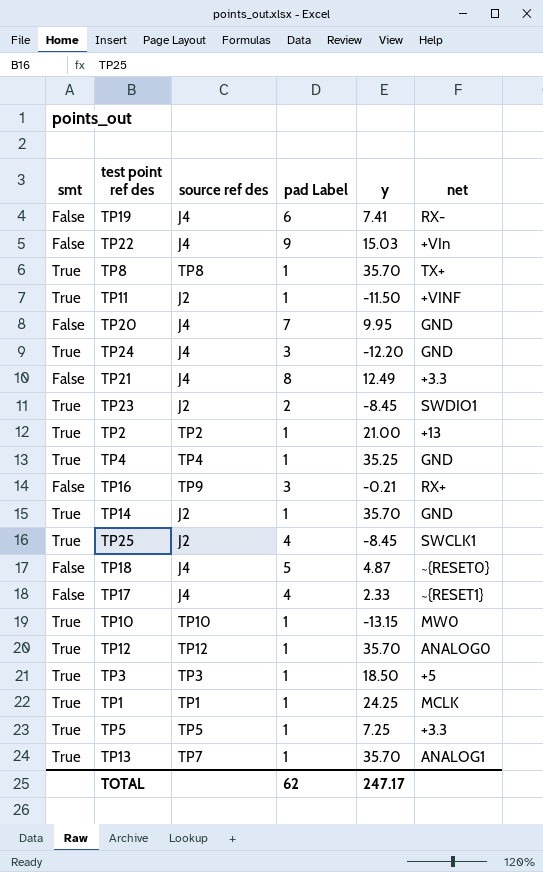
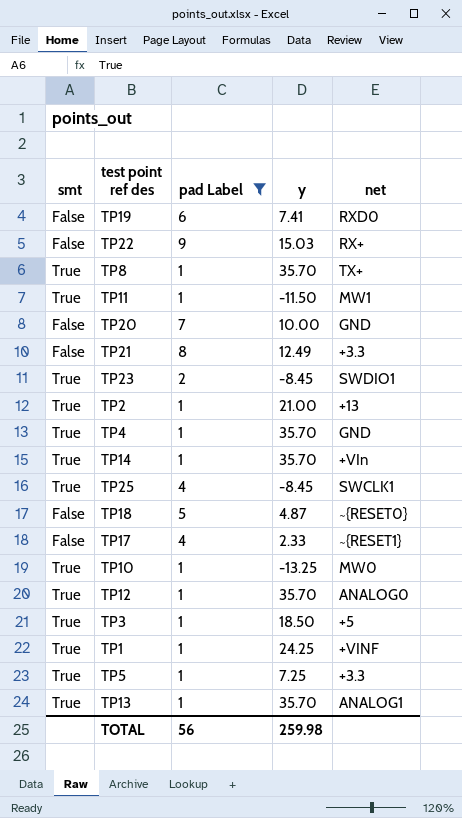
filter: none -> pad Label != 3
column source ref des | position: 3 -> none
TP19 | net: RX- -> RXD0
TP22 | net: +VIn -> RX+
TP11 | net: +VINF -> MW1
TP20 | y: 9.95 -> 10.00
TP4 | y: 35.25 -> 35.70
TP14 | net: GND -> +VIn
TP10 | y: -13.15 -> -13.25
TP1 | net: MCLK -> +VINF
TOTAL | pad Label: 62 -> 56
TOTAL | y: 247.17 -> 259.98

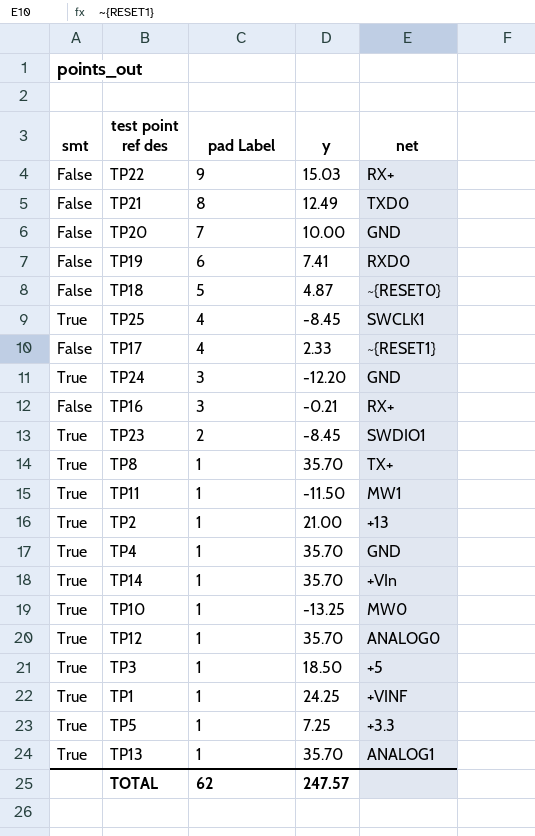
filter: pad Label != 3 -> none
row order: none -> pad Label descending
TP21 | net: +3.3 -> TXD0
TOTAL | pad Label: 56 -> 62
TOTAL | y: 259.98 -> 247.57

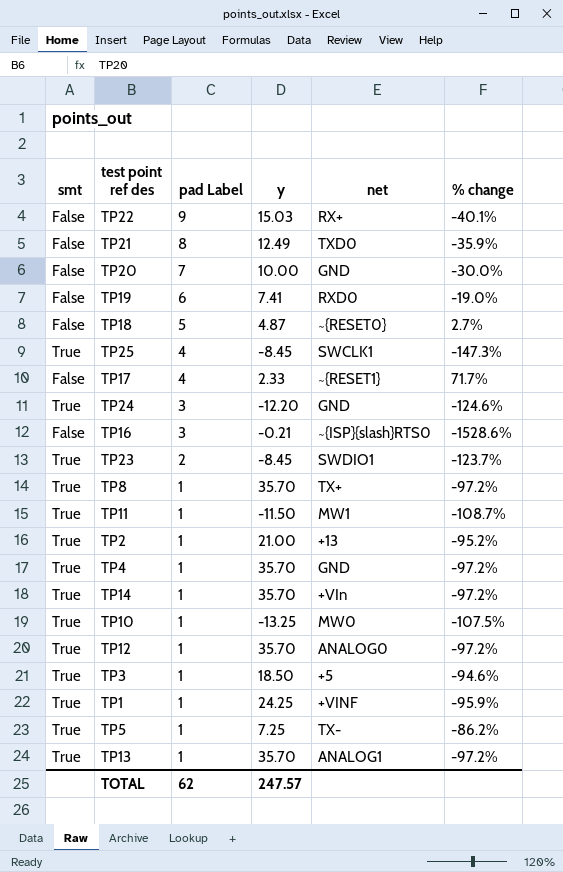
column % change | formula: none -> ([pad Label] - [y]) / [y]
TP16 | net: RX+ -> ~{ISP}{slash}RTS0
TP5 | net: +3.3 -> TX-

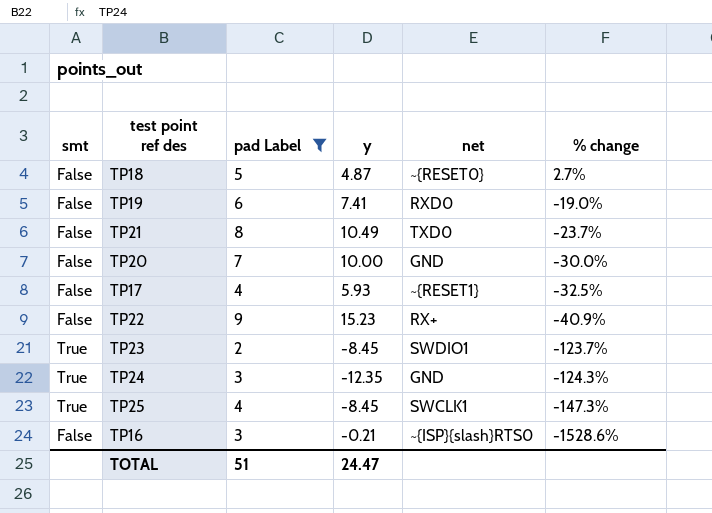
filter: none -> pad Label != 1
row order: pad Label descending -> % change descending
TP21 | y: 12.49 -> 10.49
TP21 | % change: -35.9% -> -23.7%
TP17 | y: 2.33 -> 5.93
TP17 | % change: 71.7% -> -32.5%
TP22 | y: 15.03 -> 15.23
TP22 | % change: -40.1% -> -40.9%
TP24 | y: -12.20 -> -12.35
TP24 | % change: -124.6% -> -124.3%
TOTAL | pad Label: 62 -> 51
TOTAL | y: 247.57 -> 24.47

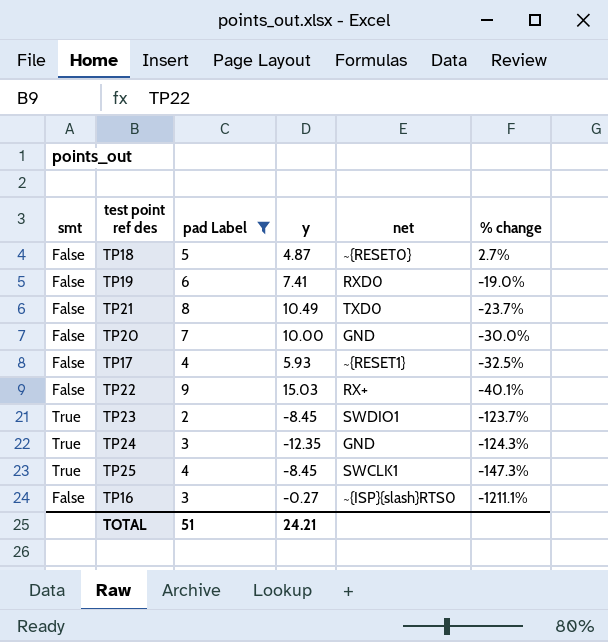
TP22 | y: 15.23 -> 15.03
TP22 | % change: -40.9% -> -40.1%
TP16 | y: -0.21 -> -0.27
TP16 | % change: -1528.6% -> -1211.1%
TOTAL | y: 24.47 -> 24.21

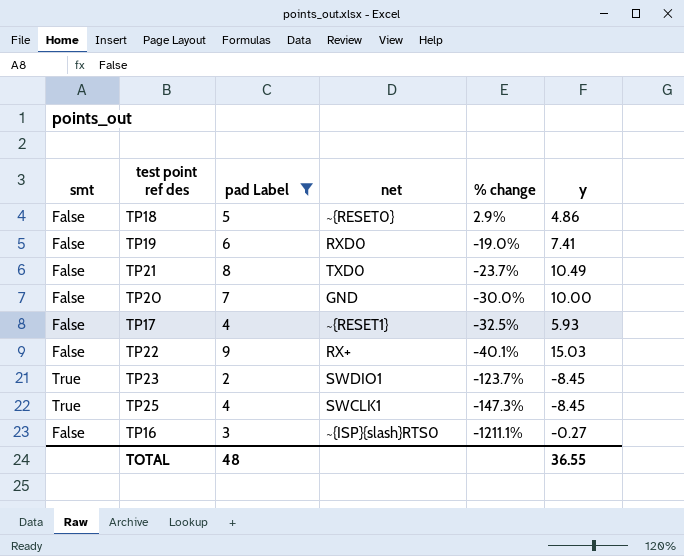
column y | position: 4 -> 6
row TP24: True | 3 | -12.35 | GND | -124.3% -> none
TP18 | % change: 2.7% -> 2.9%
TP18 | y: 4.87 -> 4.86
TOTAL | pad Label: 51 -> 48
TOTAL | y: 24.21 -> 36.55

